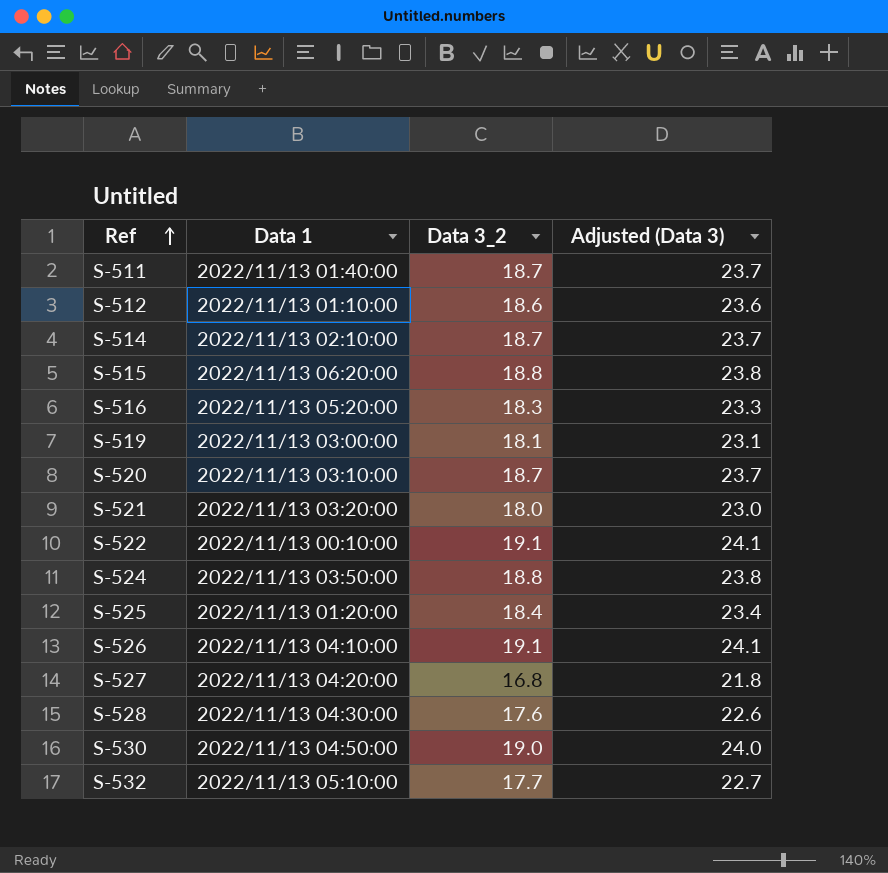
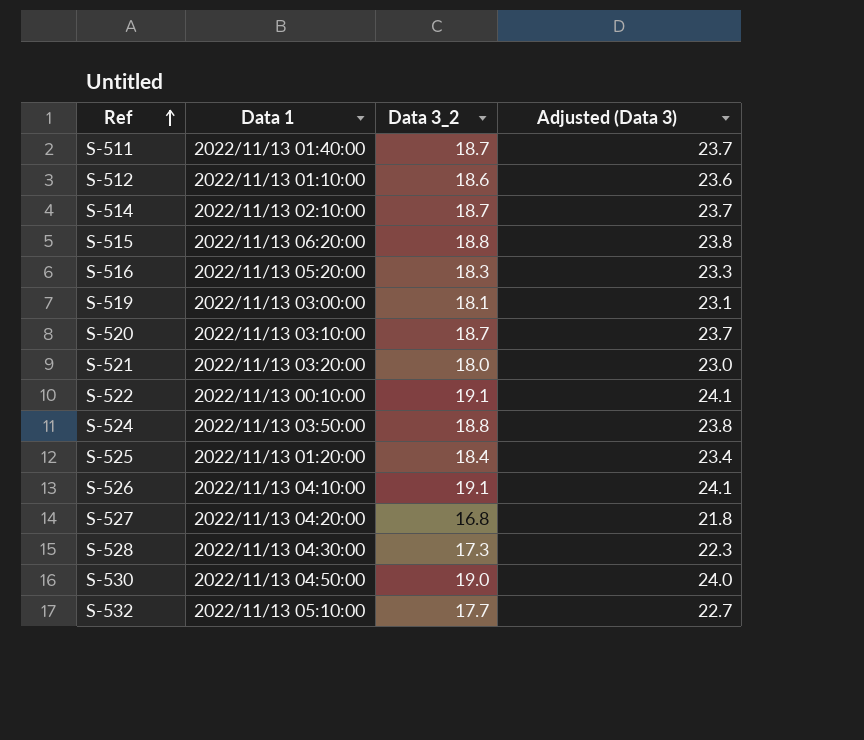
S-528 | Data 3_2: 17.6 -> 17.3
S-528 | Adjusted (Data 3): 22.6 -> 22.3

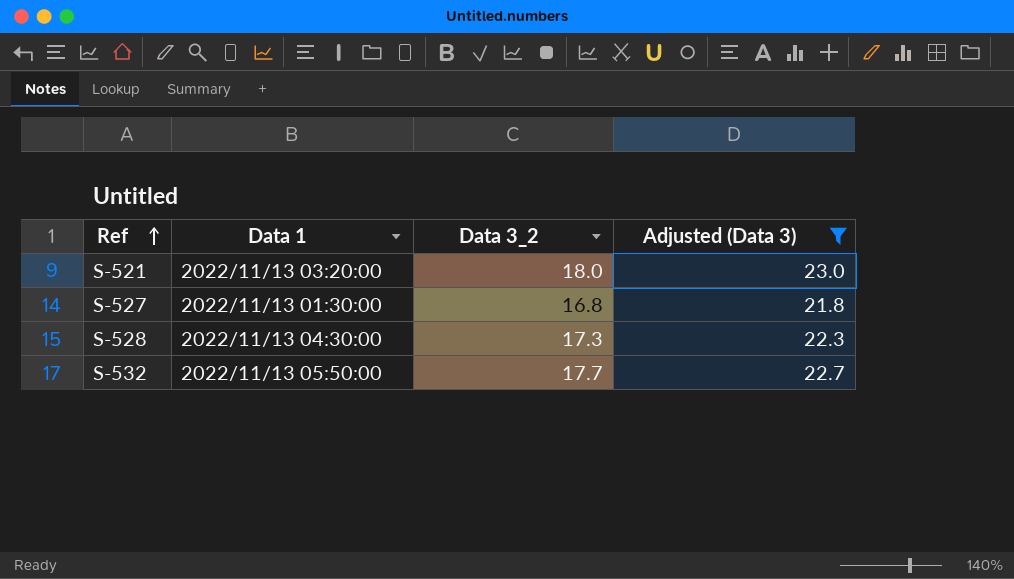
filter: none -> Adjusted (Data 3) <= 23.0
S-527 | Data 1: 2022/11/13 04:20:00 -> 2022/11/13 01:30:00
S-532 | Data 1: 2022/11/13 05:10:00 -> 2022/11/13 05:50:00

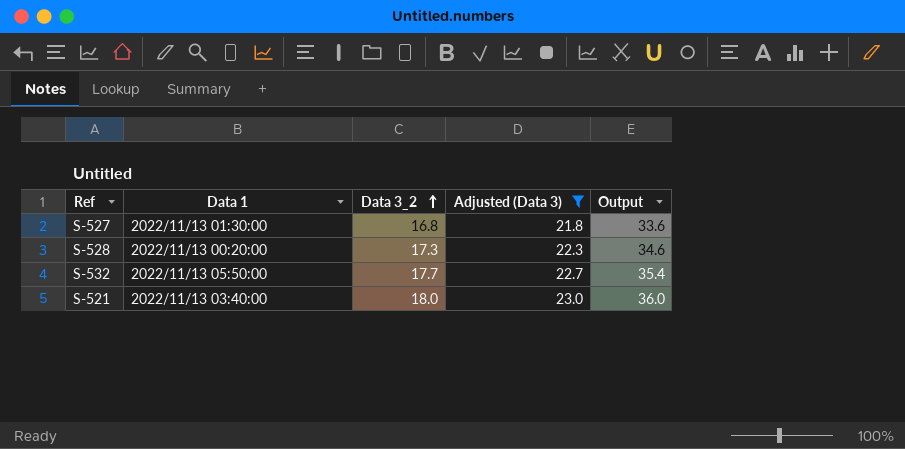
row order: Ref ascending -> Data 3_2 ascending
column Output | formula: none -> [Data 3_2] * 2
S-528 | Data 1: 2022/11/13 04:30:00 -> 2022/11/13 00:20:00
S-521 | Data 1: 2022/11/13 03:20:00 -> 2022/11/13 03:40:00

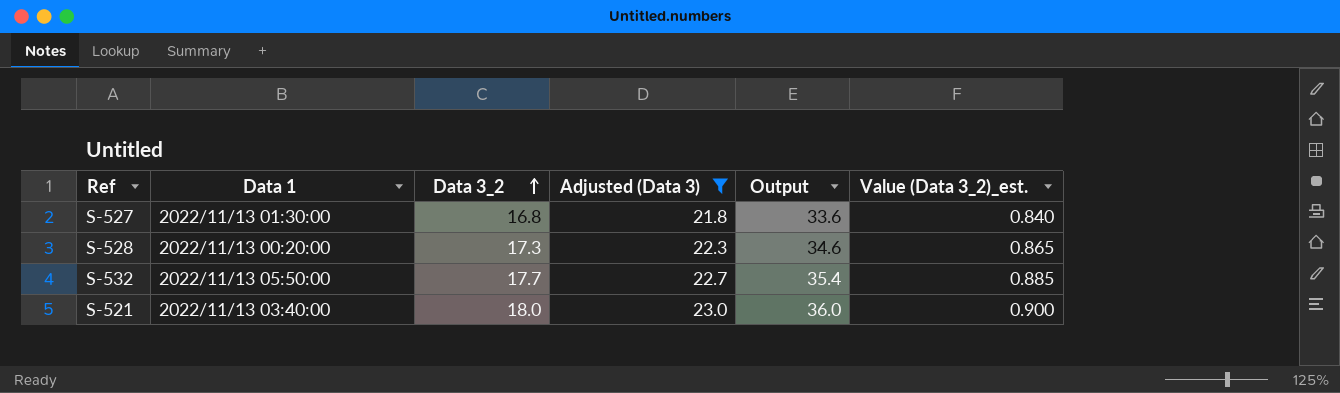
column Value (Data 3_2)_est. | formula: none -> [Data 3_2] * 0.05

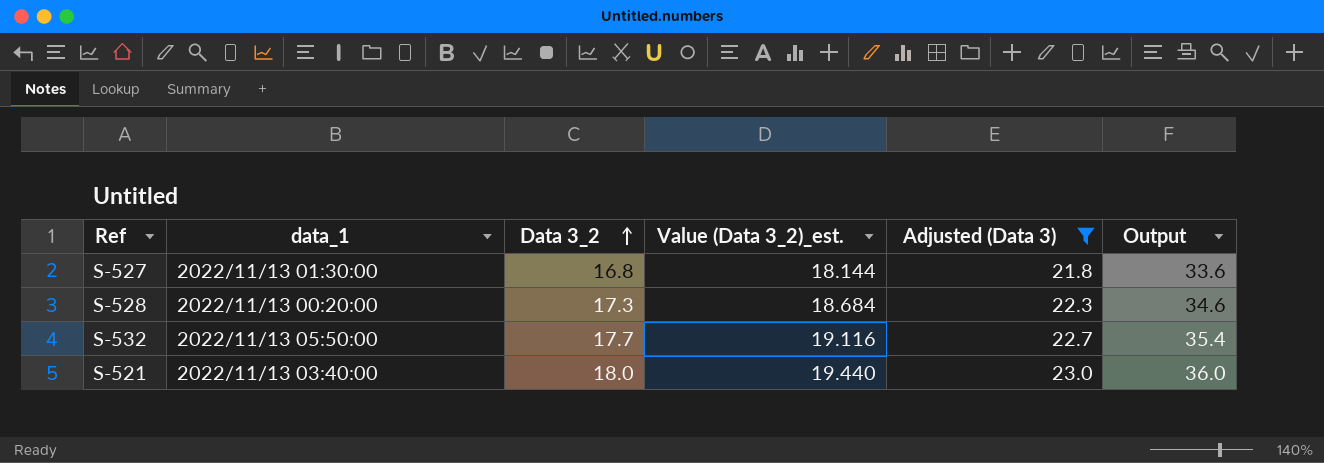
column name: Data 1 -> data_1
column Value (Data 3_2)_est. | formula: [Data 3_2] * 0.05 -> [Data 3_2] * 1.08
column Value (Data 3_2)_est. | position: 6 -> 4

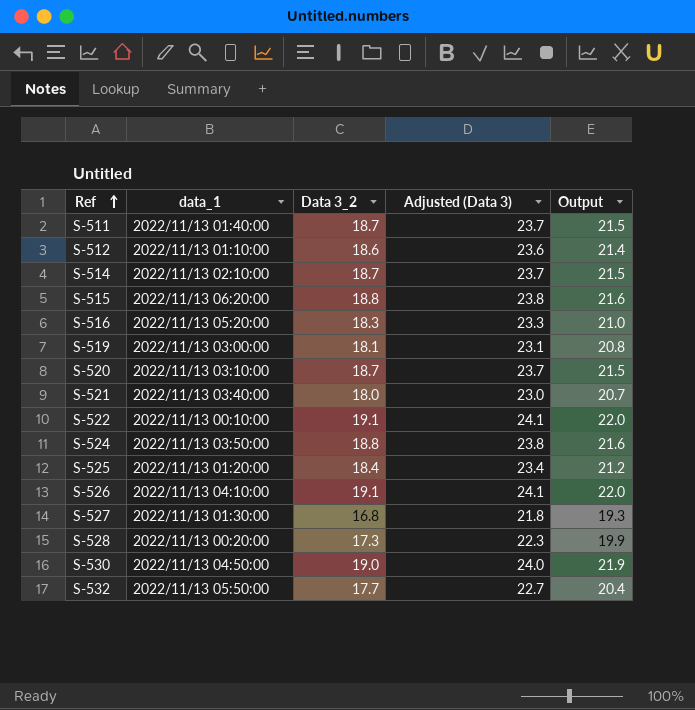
filter: Adjusted (Data 3) <= 23.0 -> none
row order: Data 3_2 ascending -> Ref ascending
column Value (Data 3_2)_est. | formula: [Data 3_2] * 1.08 -> none
column Output | formula: [Data 3_2] * 2 -> [Data 3_2] * 1.15

